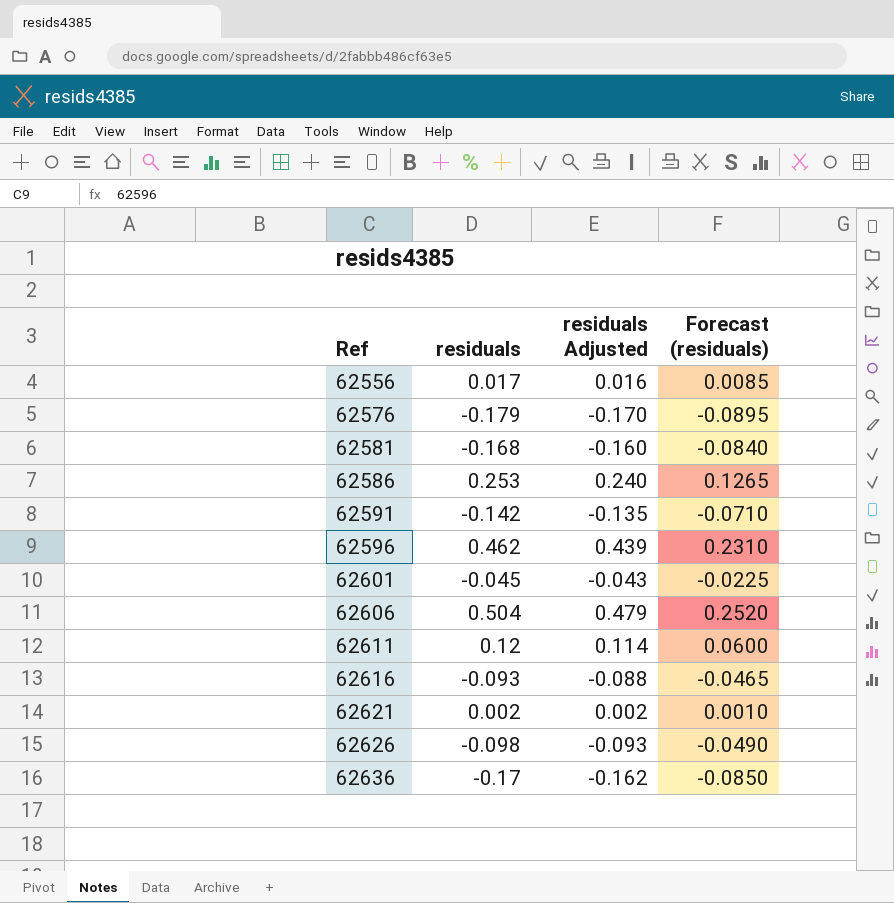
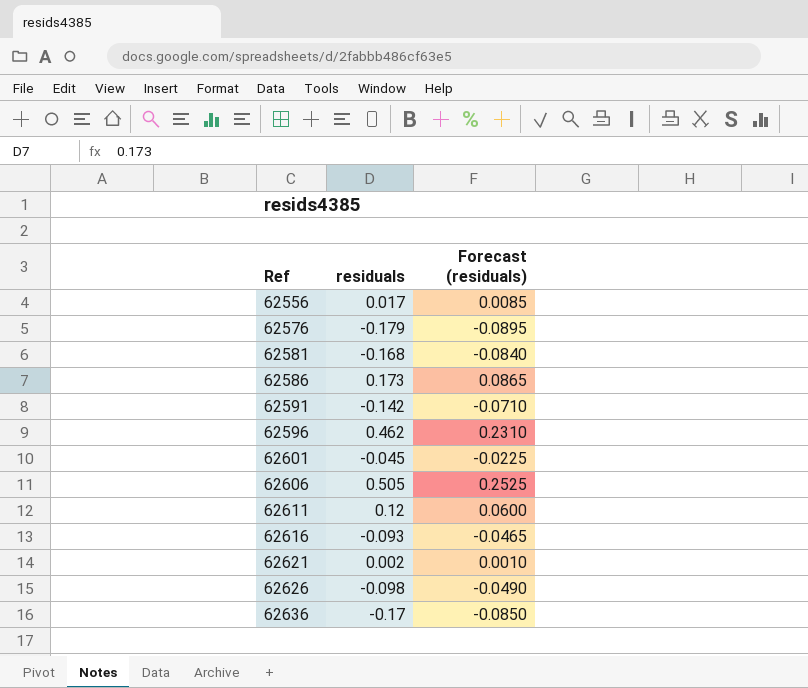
column residuals Adjusted | formula: [residuals] * 0.95 -> none
62586 | residuals: 0.253 -> 0.173
62586 | Forecast (residuals): 0.1265 -> 0.0865
62606 | residuals: 0.504 -> 0.505
62606 | Forecast (residuals): 0.2520 -> 0.2525

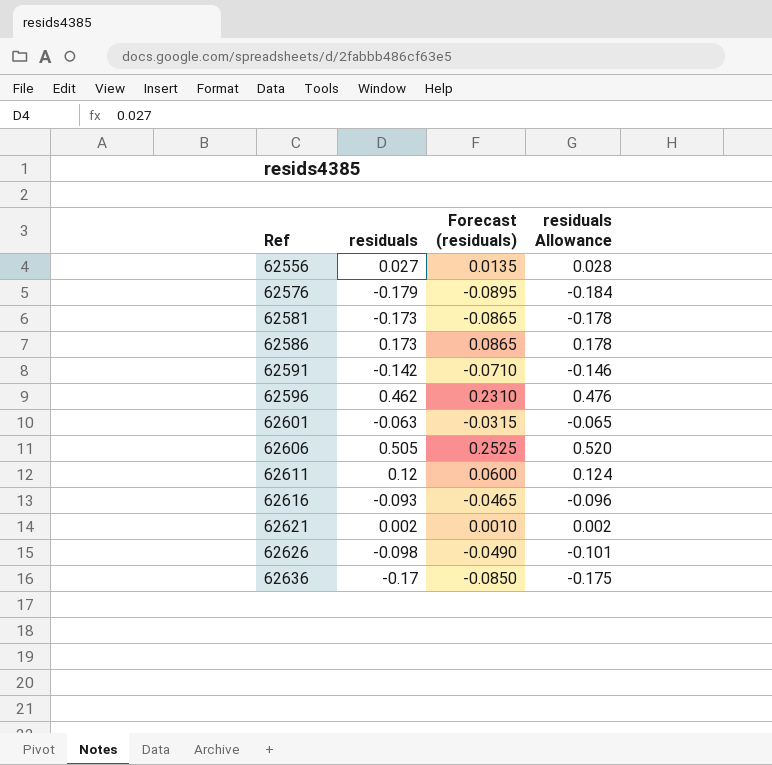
column residuals Allowance | formula: none -> [residuals] * 1.03
62556 | residuals: 0.017 -> 0.027
62556 | Forecast (residuals): 0.0085 -> 0.0135
62581 | residuals: -0.168 -> -0.173
62581 | Forecast (residuals): -0.0840 -> -0.0865
62601 | residuals: -0.045 -> -0.063
62601 | Forecast (residuals): -0.0225 -> -0.0315

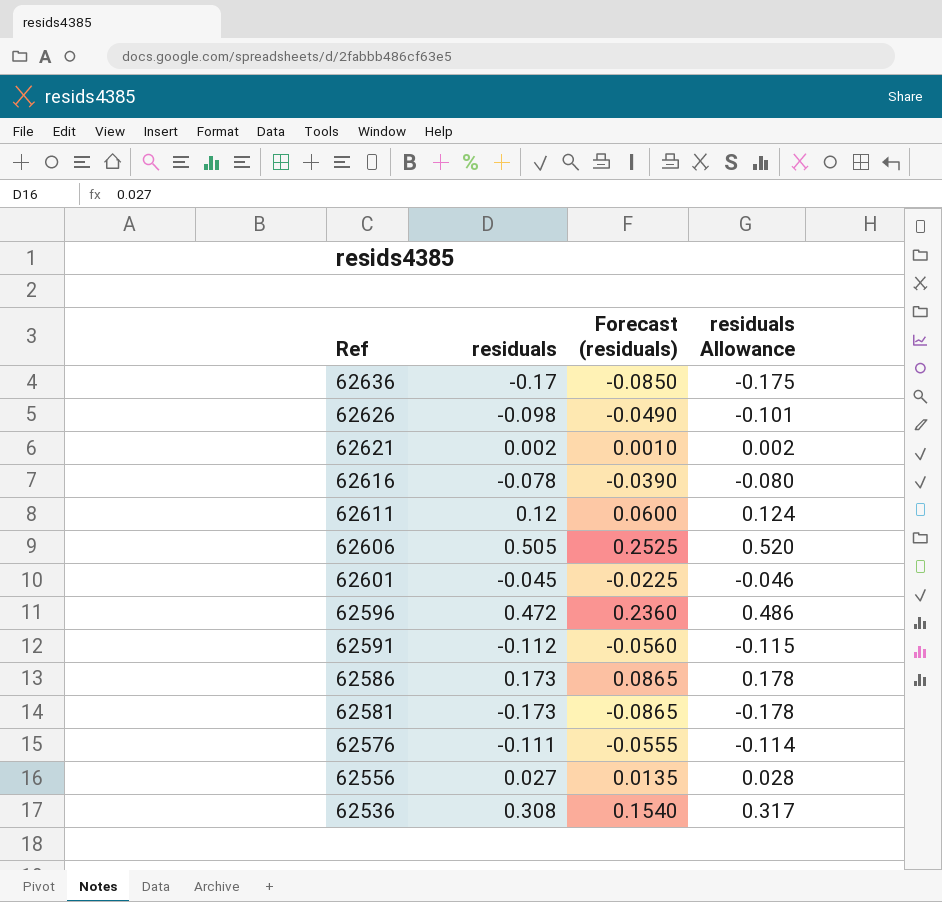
row order: Ref ascending -> Ref descending
62616 | residuals: -0.093 -> -0.078
62616 | Forecast (residuals): -0.0465 -> -0.0390
62616 | residuals Allowance: -0.096 -> -0.080
62601 | residuals: -0.063 -> -0.045
62601 | Forecast (residuals): -0.0315 -> -0.0225
62601 | residuals Allowance: -0.065 -> -0.046
62596 | residuals: 0.462 -> 0.472
62596 | Forecast (residuals): 0.2310 -> 0.2360
62596 | residuals Allowance: 0.476 -> 0.486
62591 | residuals: -0.142 -> -0.112
62591 | Forecast (residuals): -0.0710 -> -0.0560
62591 | residuals Allowance: -0.146 -> -0.115
62576 | residuals: -0.179 -> -0.111
62576 | Forecast (residuals): -0.0895 -> -0.0555
62576 | residuals Allowance: -0.184 -> -0.114
row 62536: none -> 0.308 | 0.1540 | 0.317

